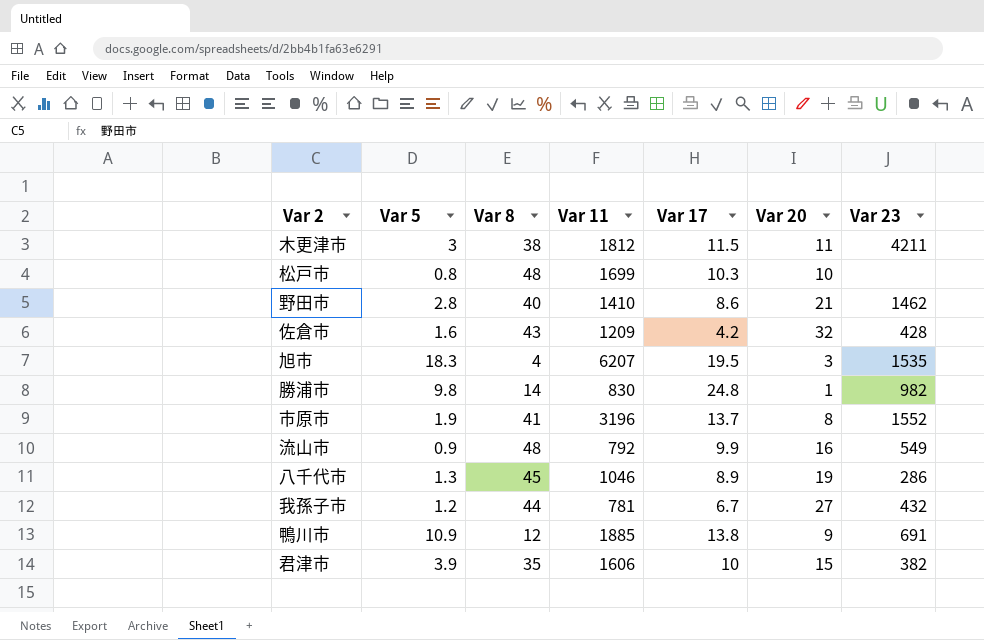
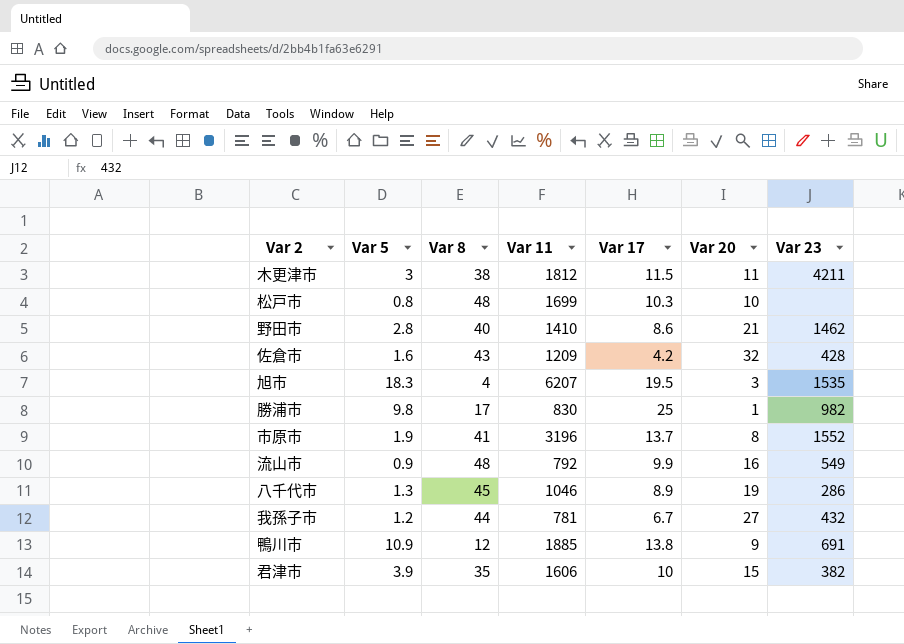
勝浦市 | Var 8: 14 -> 17
勝浦市 | Var 17: 24.8 -> 25

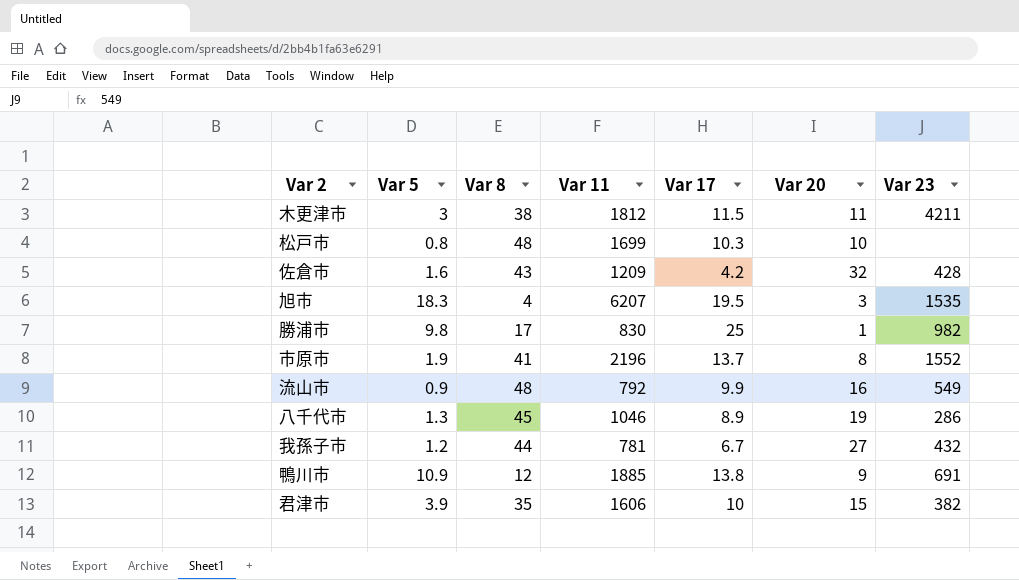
row 野田市: 2.8 | 40 | 1410 | 8.6 | 21 | 1462 -> none
市原市 | Var 11: 3196 -> 2196

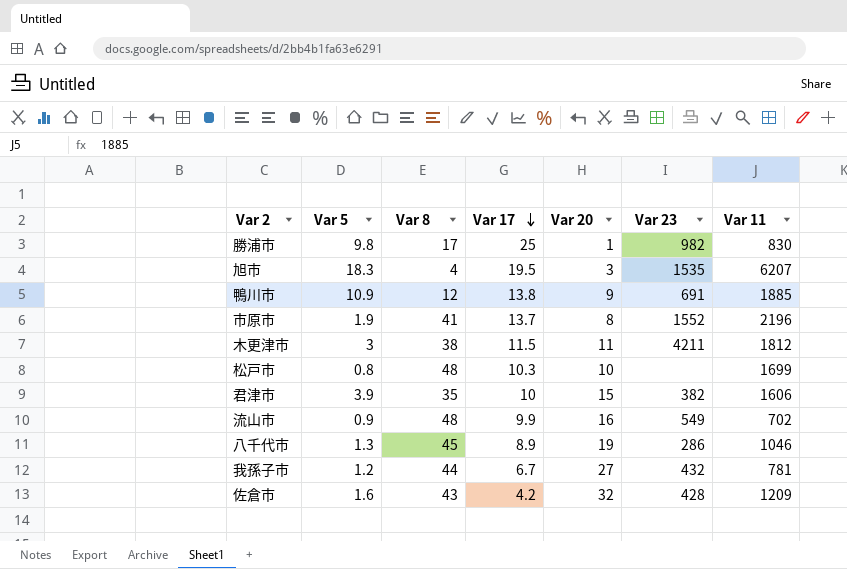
row order: none -> Var 17 descending
column Var 11 | position: 4 -> 7
流山市 | Var 11: 792 -> 702

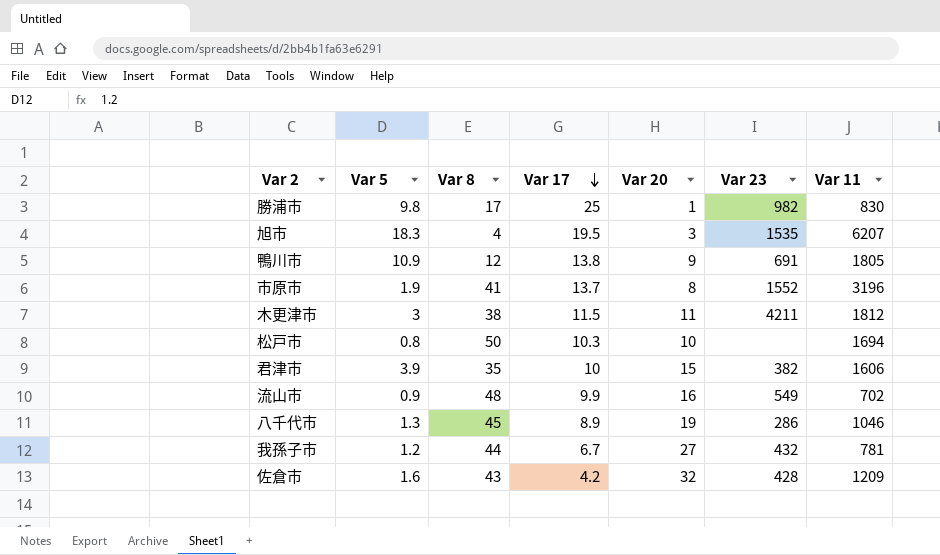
鴨川市 | Var 11: 1885 -> 1805
市原市 | Var 11: 2196 -> 3196
松戸市 | Var 8: 48 -> 50
松戸市 | Var 11: 1699 -> 1694

